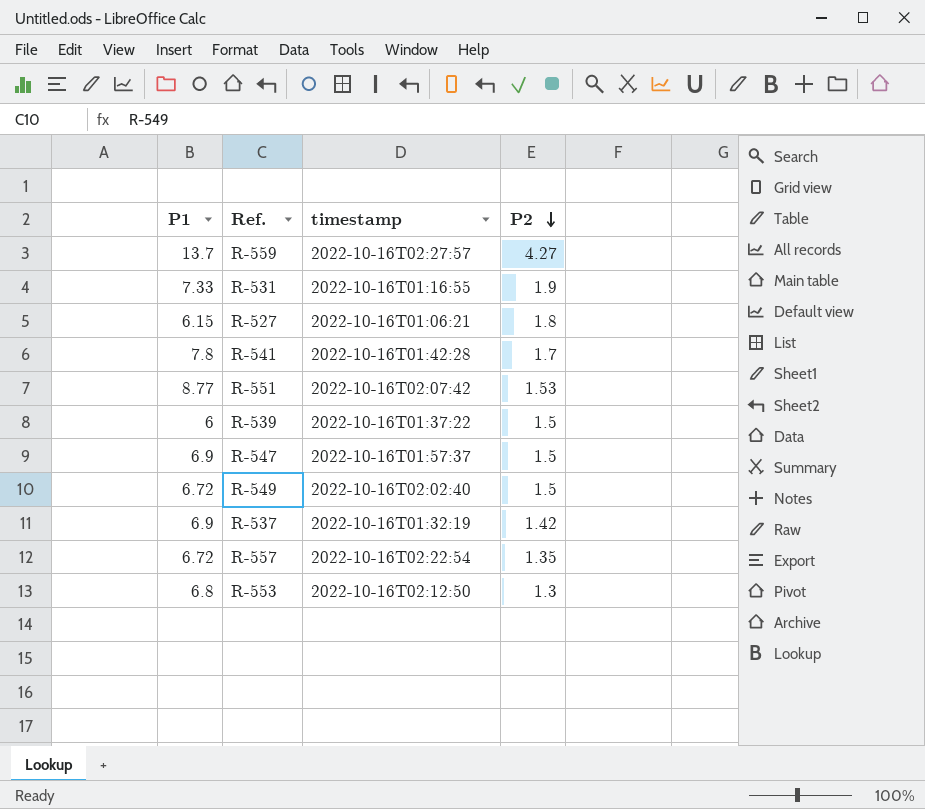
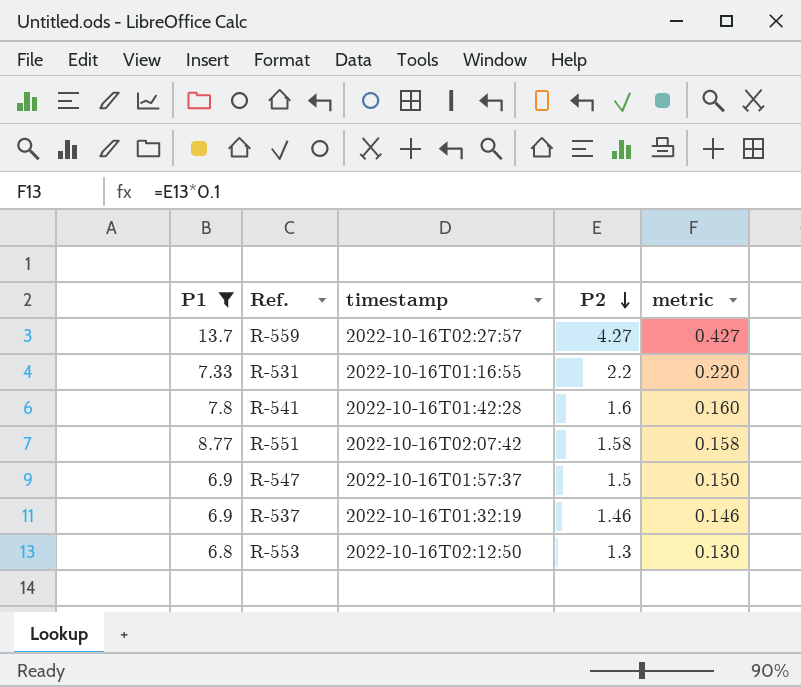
filter: none -> P1 >= 6.8
column metric | formula: none -> [P2] * 0.1
R-531 | P2: 1.9 -> 2.2
R-541 | P2: 1.7 -> 1.6
R-551 | P2: 1.53 -> 1.58
R-537 | P2: 1.42 -> 1.46

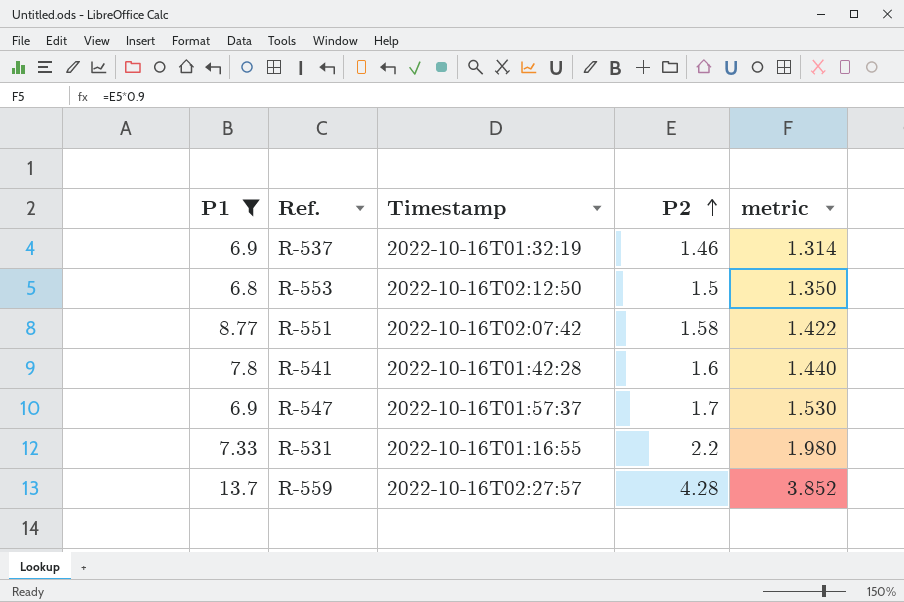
row order: P2 descending -> P2 ascending
column name: timestamp -> Timestamp
column metric | formula: [P2] * 0.1 -> [P2] * 0.9
R-553 | P2: 1.3 -> 1.5
R-547 | P2: 1.5 -> 1.7
R-559 | P2: 4.27 -> 4.28

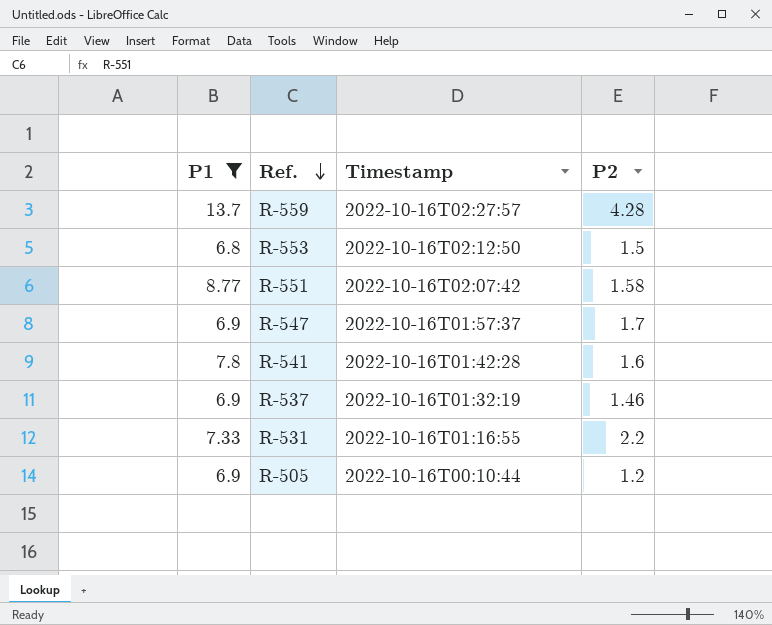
row order: P2 ascending -> Ref. descending
column metric | formula: [P2] * 0.9 -> none
row R-505: none -> 6.9 | 2022-10-16T00:10:44 | 1.2

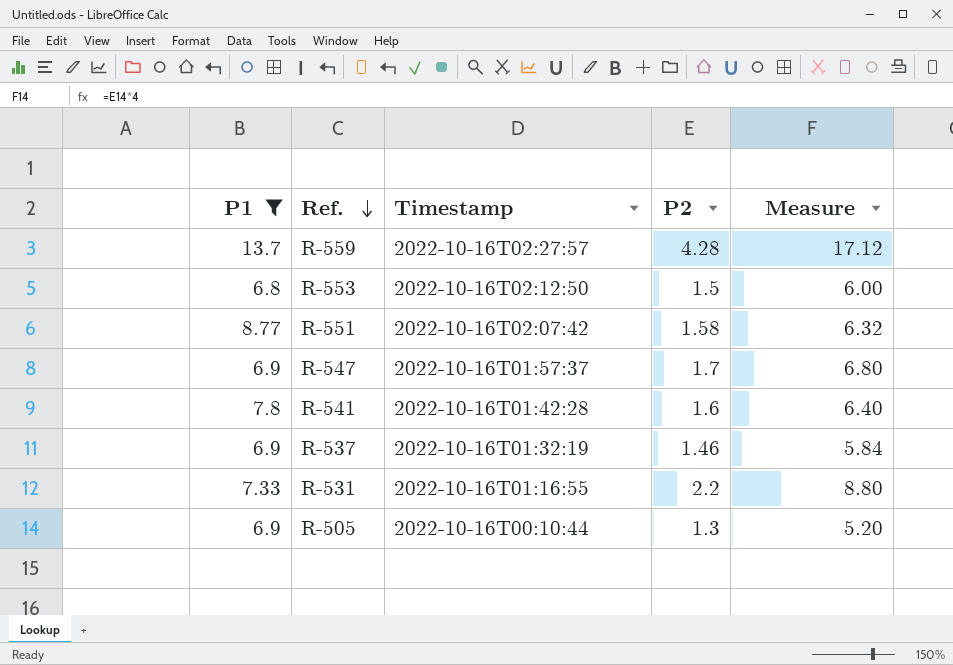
column Measure | formula: none -> [P2] * 4
R-505 | P2: 1.2 -> 1.3

